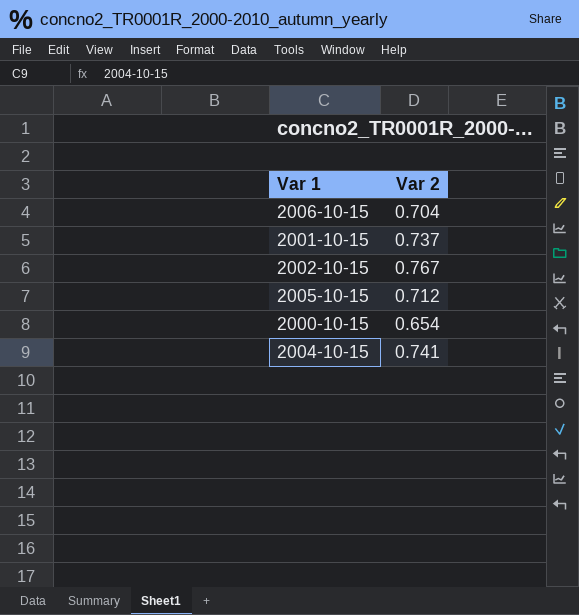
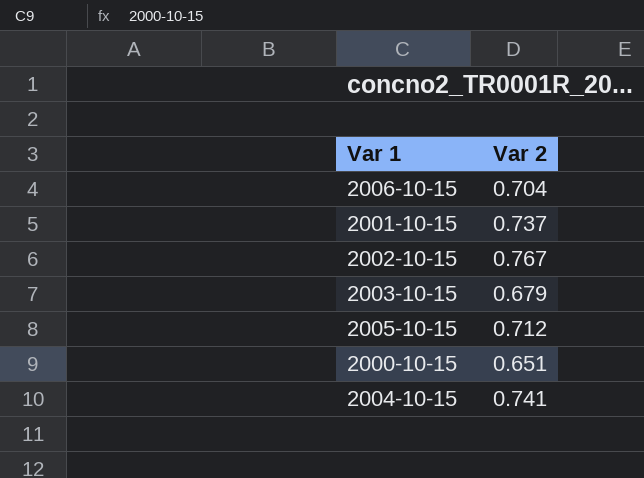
row 2003-10-15: none -> 0.679
2000-10-15 | Var 2: 0.654 -> 0.651

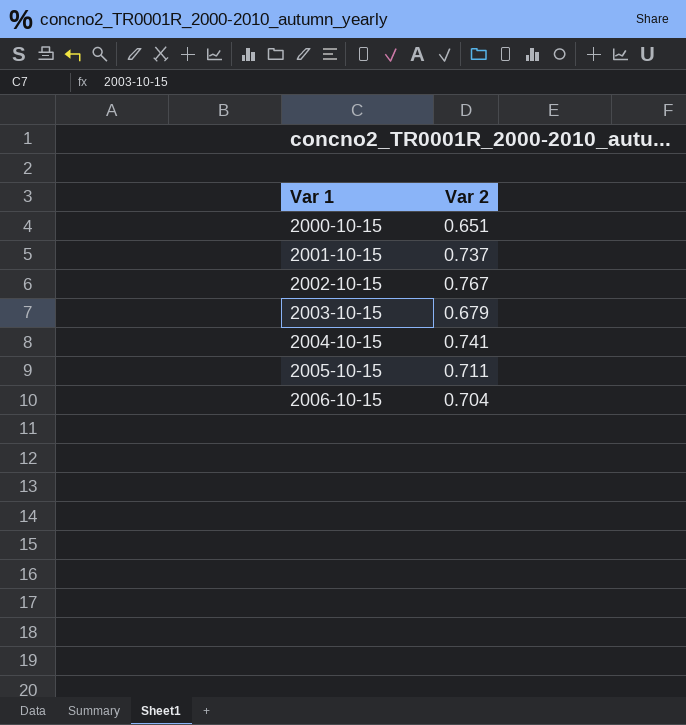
row order: none -> Var 1 ascending
2005-10-15 | Var 2: 0.712 -> 0.711

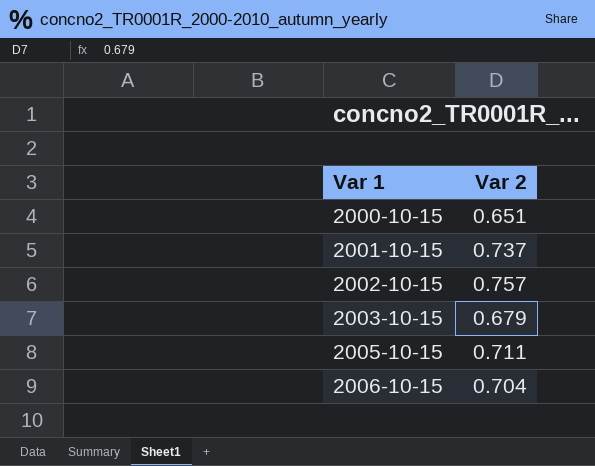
row 2004-10-15: 0.741 -> none
2002-10-15 | Var 2: 0.767 -> 0.757

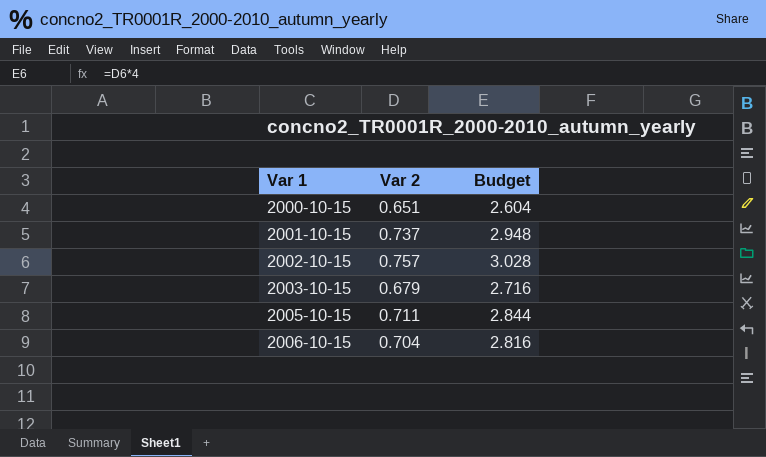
column Budget | formula: none -> [Var 2] * 4

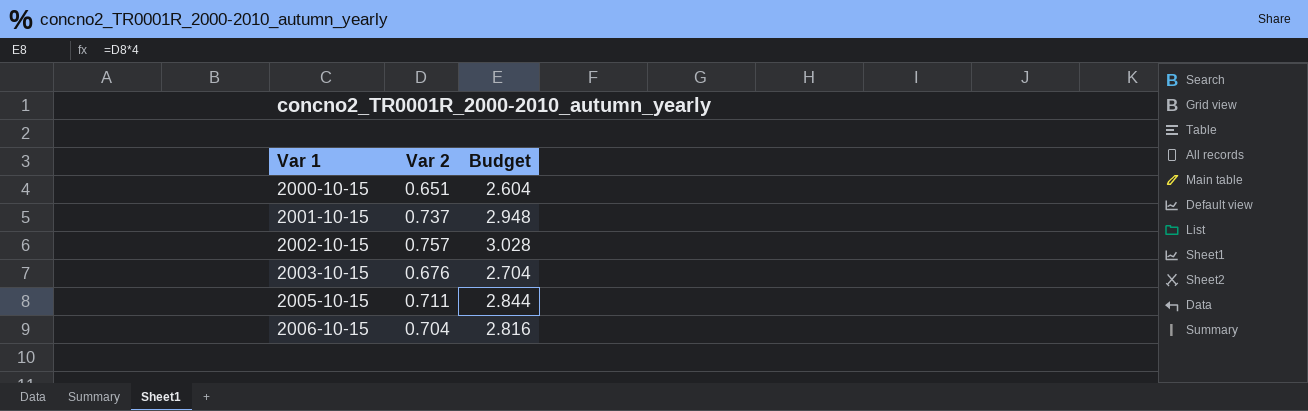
2003-10-15 | Var 2: 0.679 -> 0.676
2003-10-15 | Budget: 2.716 -> 2.704

